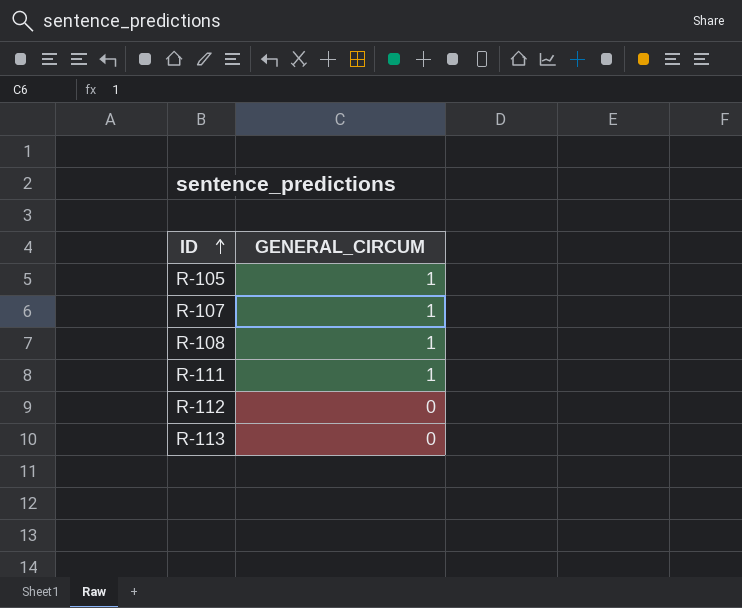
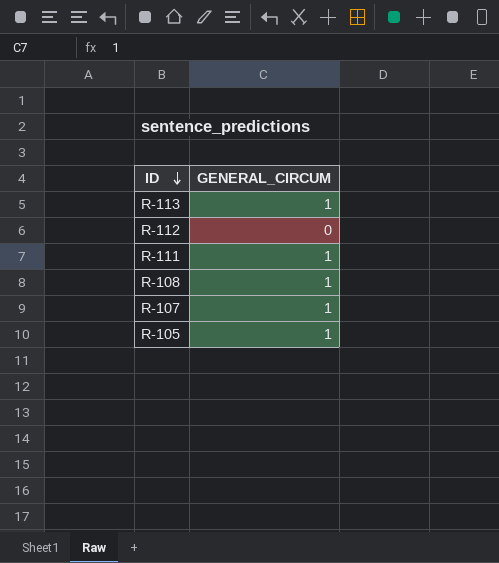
row order: ID ascending -> ID descending
R-113 | GENERAL_CIRCUM: 0 -> 1

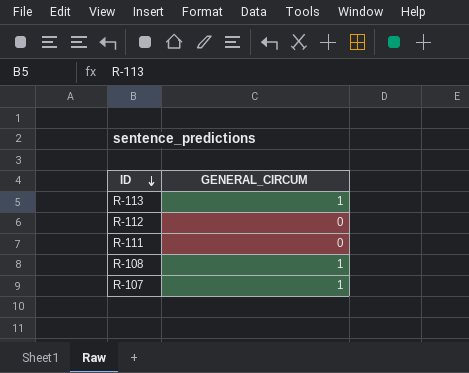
row R-105: 1 -> none
R-111 | GENERAL_CIRCUM: 1 -> 0

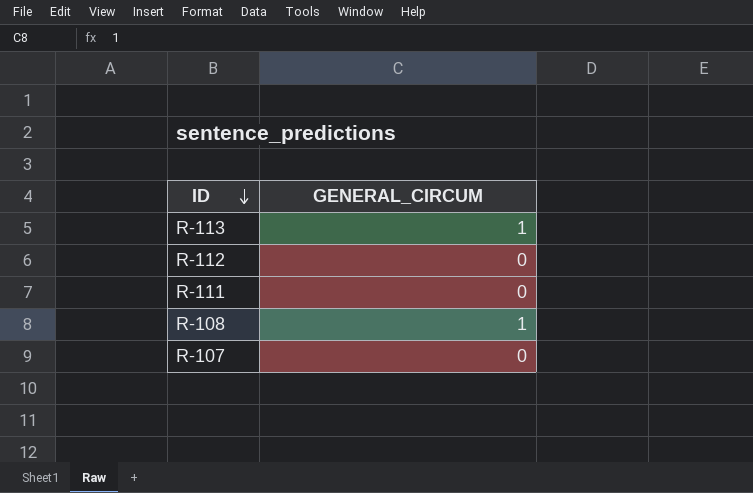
R-107 | GENERAL_CIRCUM: 1 -> 0

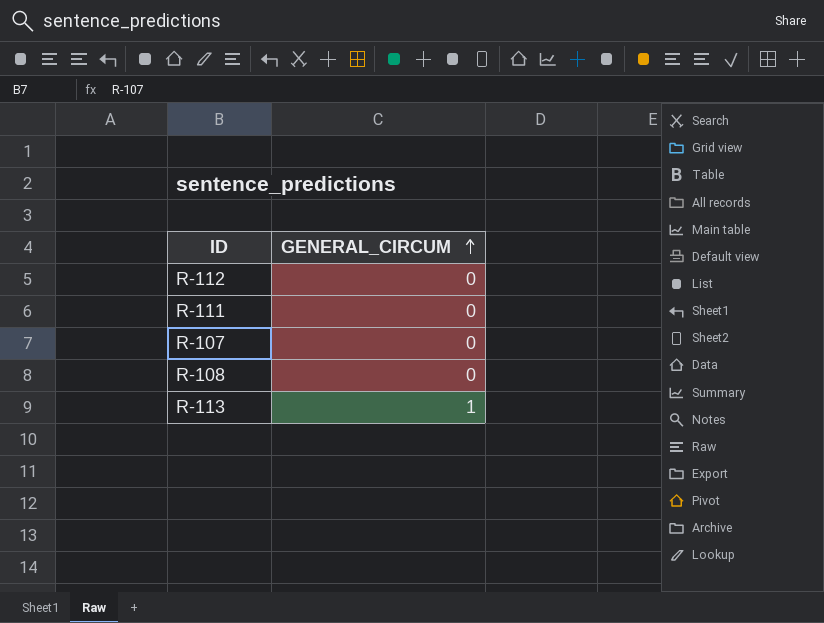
row order: ID descending -> GENERAL_CIRCUM ascending
R-108 | GENERAL_CIRCUM: 1 -> 0

